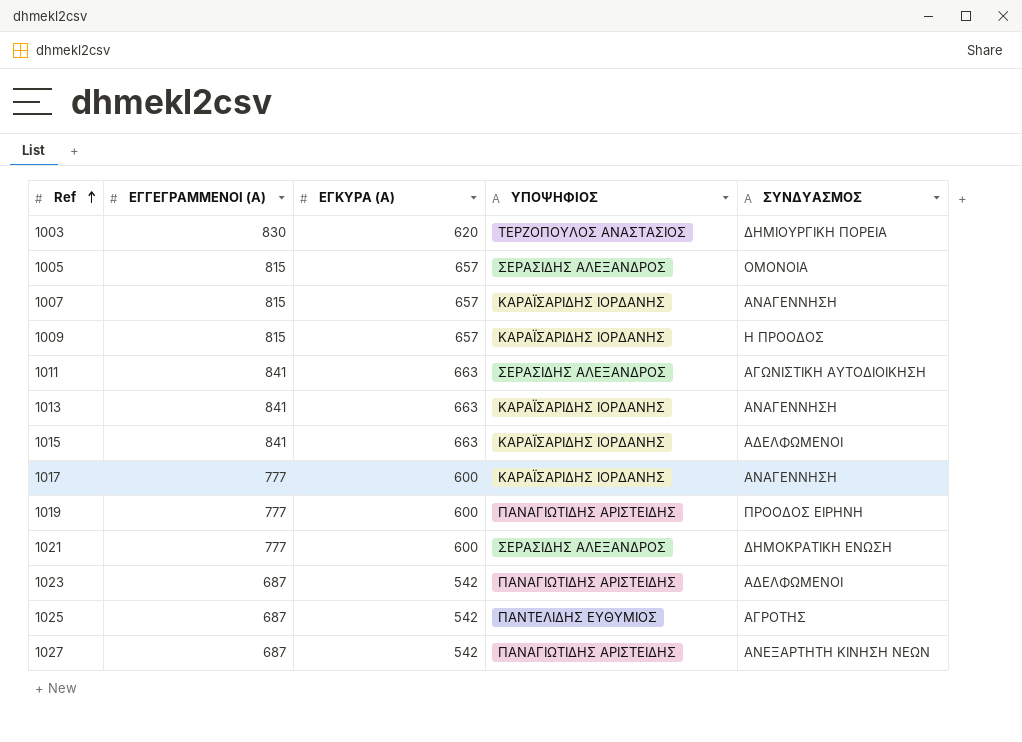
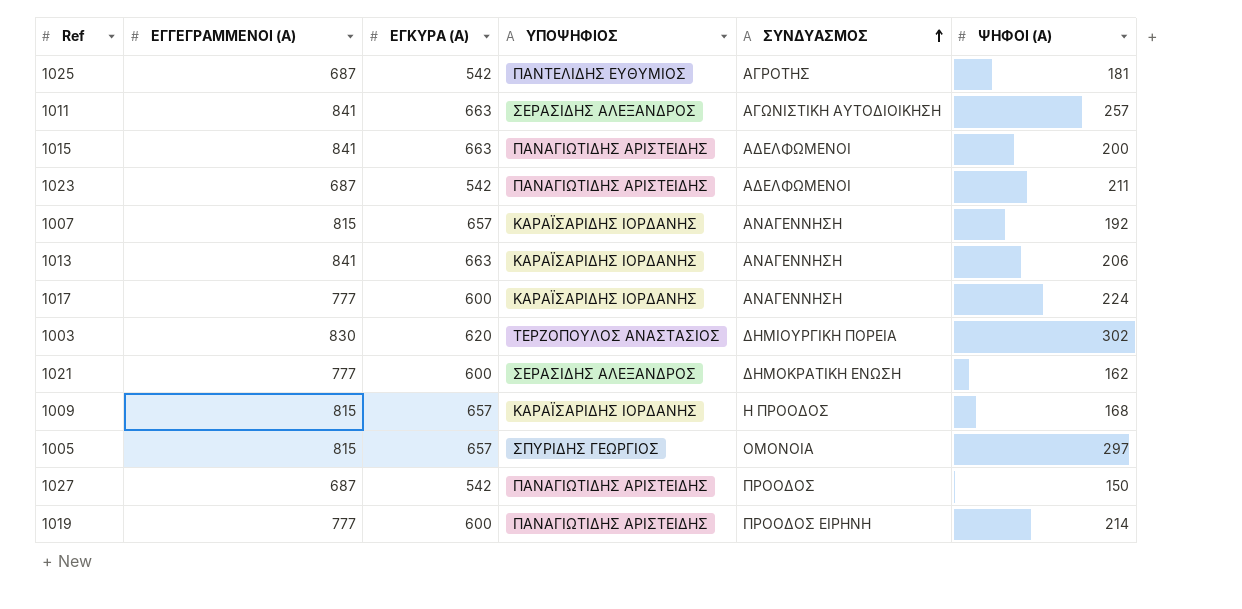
row order: Ref ascending -> ΣΥΝΔΥΑΣΜΟΣ ascending
column ΨΗΦΟΙ (Α) | position: none -> 6
1015 | ΥΠΟΨΗΦΙΟΣ: ΚΑΡΑΪΣΑΡΙΔΗΣ ΙΟΡΔΑΝΗΣ -> ΠΑΝΑΓΙΩΤΙΔΗΣ ΑΡΙΣΤΕΙΔΗΣ
1005 | ΥΠΟΨΗΦΙΟΣ: ΣΕΡΑΣΙΔΗΣ ΑΛΕΞΑΝΔΡΟΣ -> ΣΠΥΡΙΔΗΣ ΓΕΩΡΓΙΟΣ
1027 | ΣΥΝΔΥΑΣΜΟΣ: ΑΝΕΞΑΡΤΗΤΗ ΚΙΝΗΣΗ ΝΕΩΝ -> ΠΡΟΟΔΟΣ

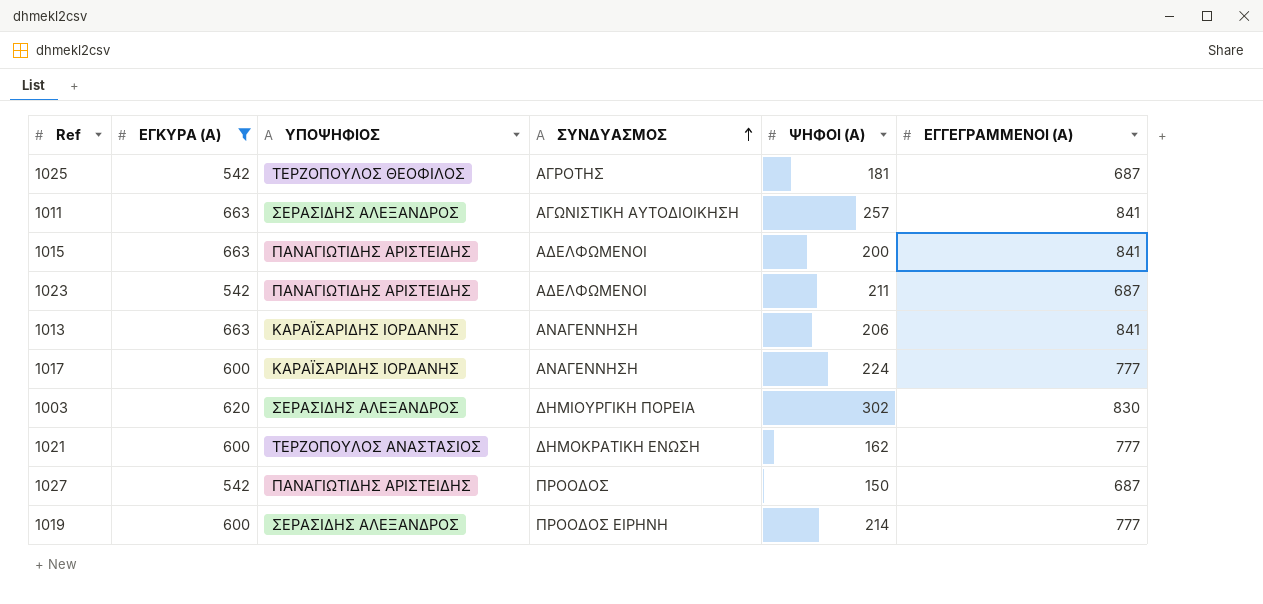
filter: none -> ΕΓΚΥΡΑ (Α) != 657
column ΕΓΓΕΓΡΑΜΜΕΝΟΙ (Α) | position: 2 -> 6
1025 | ΥΠΟΨΗΦΙΟΣ: ΠΑΝΤΕΛΙΔΗΣ ΕΥΘΥΜΙΟΣ -> ΤΕΡΖΟΠΟΥΛΟΣ ΘΕΟΦΙΛΟΣ
1003 | ΥΠΟΨΗΦΙΟΣ: ΤΕΡΖΟΠΟΥΛΟΣ ΑΝΑΣΤΑΣΙΟΣ -> ΣΕΡΑΣΙΔΗΣ ΑΛΕΞΑΝΔΡΟΣ
1021 | ΥΠΟΨΗΦΙΟΣ: ΣΕΡΑΣΙΔΗΣ ΑΛΕΞΑΝΔΡΟΣ -> ΤΕΡΖΟΠΟΥΛΟΣ ΑΝΑΣΤΑΣΙΟΣ
1019 | ΥΠΟΨΗΦΙΟΣ: ΠΑΝΑΓΙΩΤΙΔΗΣ ΑΡΙΣΤΕΙΔΗΣ -> ΣΕΡΑΣΙΔΗΣ ΑΛΕΞΑΝΔΡΟΣ

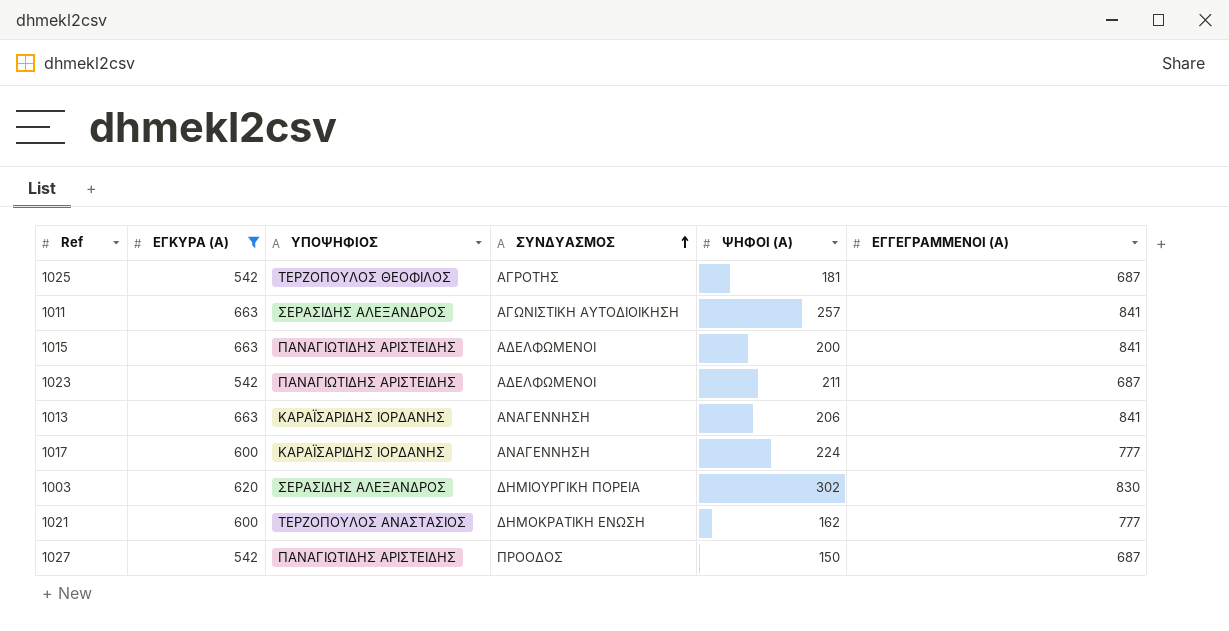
row 1019: 600 | ΣΕΡΑΣΙΔΗΣ ΑΛΕΞΑΝΔΡΟΣ | ΠΡΟΟΔΟΣ ΕΙΡΗΝΗ | 214 | 777 -> none

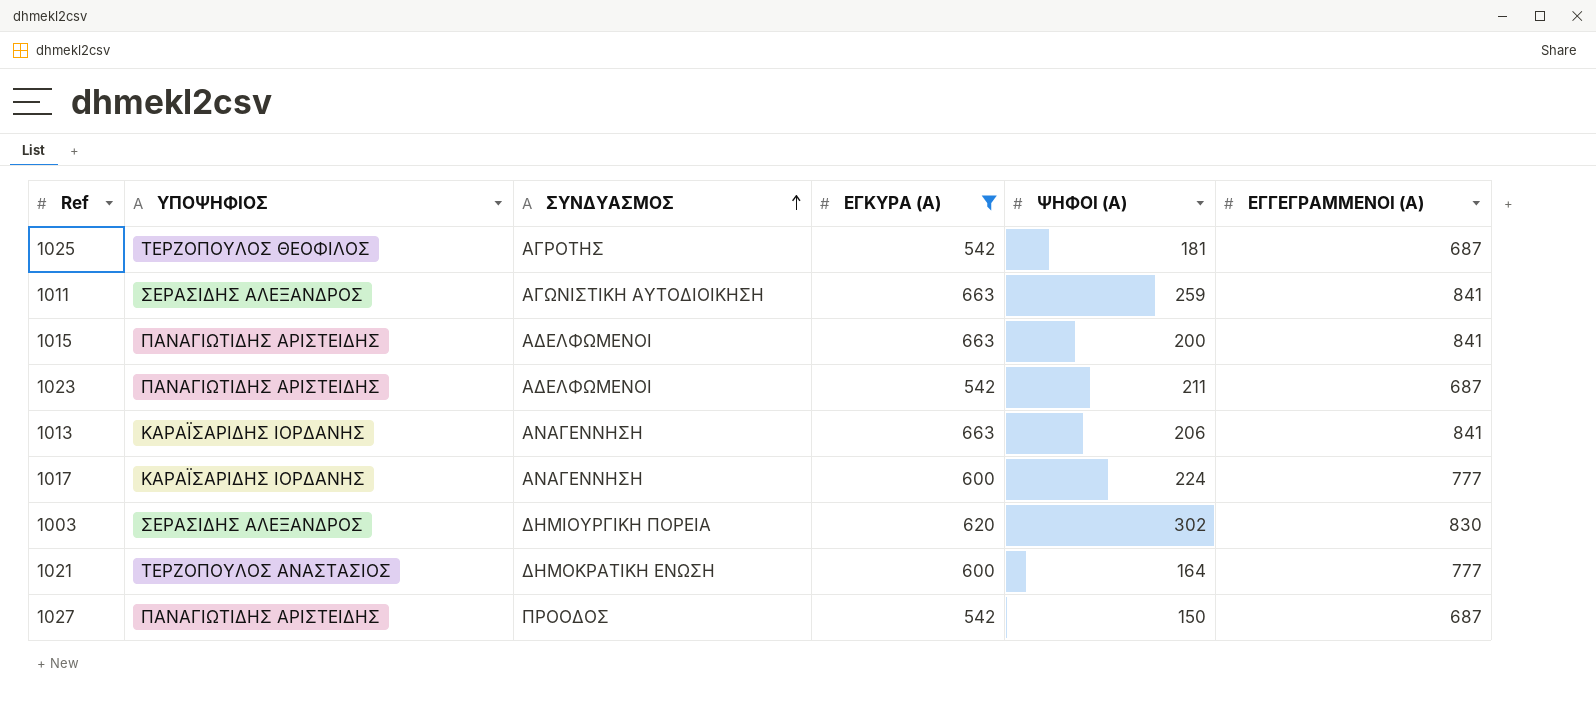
column ΕΓΚΥΡΑ (Α) | position: 2 -> 4
1011 | ΨΗΦΟΙ (Α): 257 -> 259
1021 | ΨΗΦΟΙ (Α): 162 -> 164

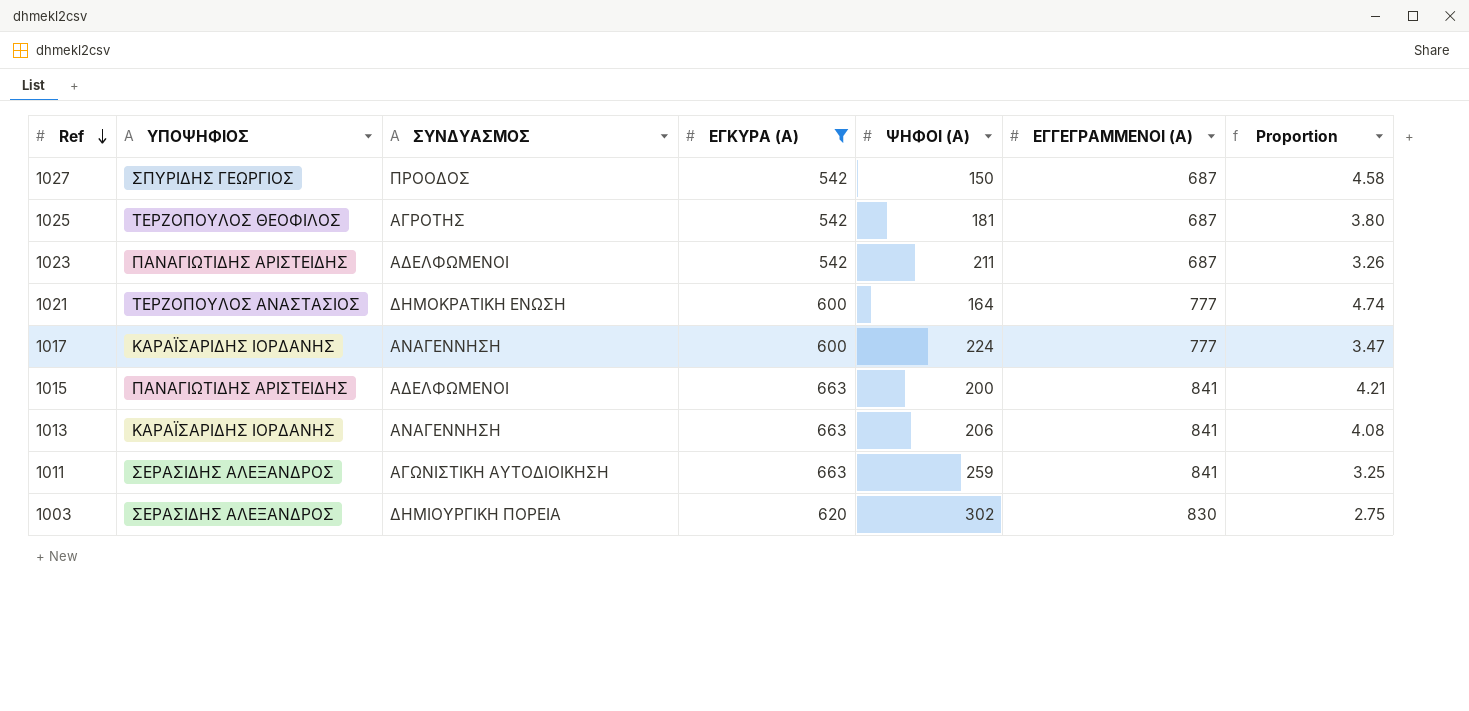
row order: ΣΥΝΔΥΑΣΜΟΣ ascending -> Ref descending
column Proportion | formula: none -> [ΕΓΓΕΓΡΑΜΜΕΝΟΙ (Α)] / [ΨΗΦΟΙ (Α)]
1027 | ΥΠΟΨΗΦΙΟΣ: ΠΑΝΑΓΙΩΤΙΔΗΣ ΑΡΙΣΤΕΙΔΗΣ -> ΣΠΥΡΙΔΗΣ ΓΕΩΡΓΙΟΣ

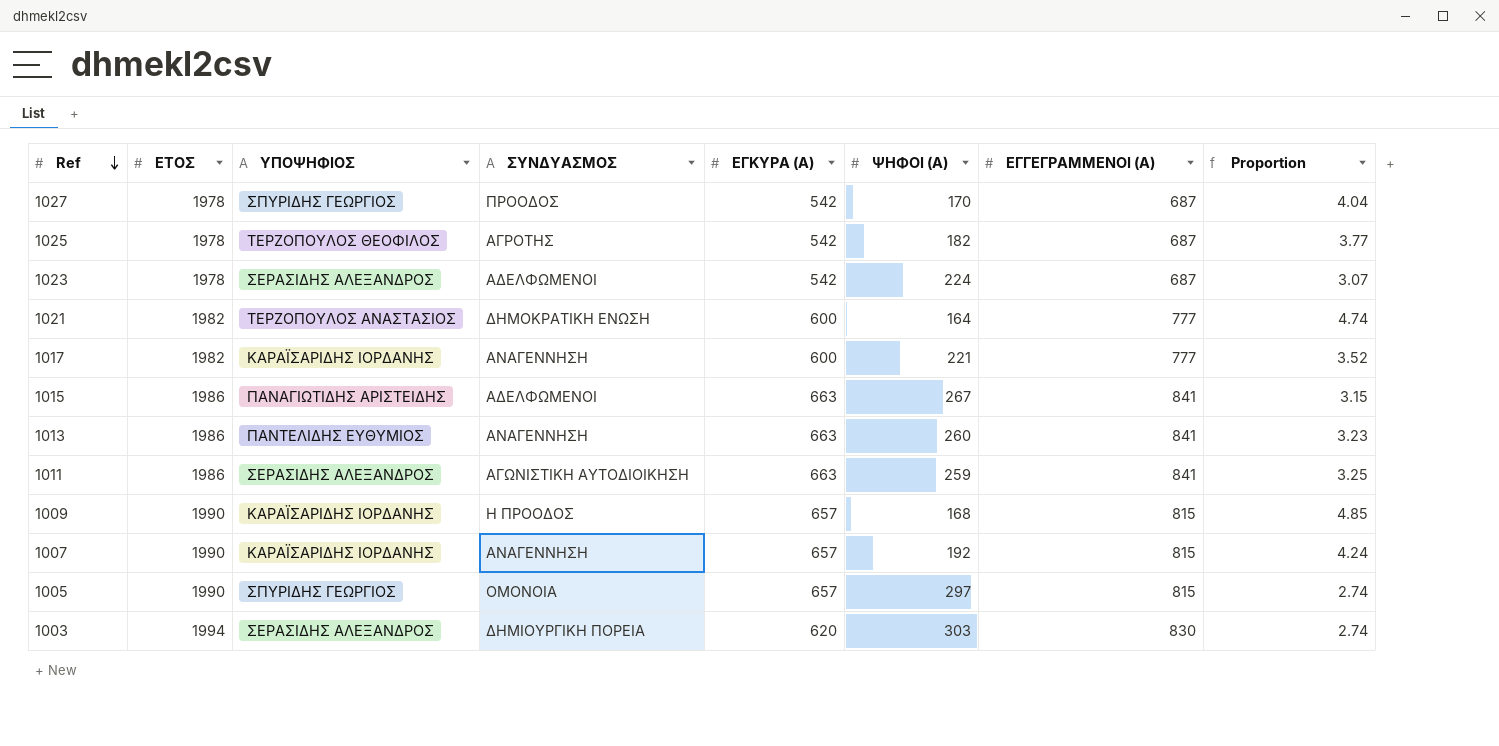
filter: ΕΓΚΥΡΑ (Α) != 657 -> none
column ΕΤΟΣ | position: none -> 2
1027 | ΨΗΦΟΙ (Α): 150 -> 170
1027 | Proportion: 4.58 -> 4.04
1025 | ΨΗΦΟΙ (Α): 181 -> 182
1025 | Proportion: 3.80 -> 3.77
1023 | ΥΠΟΨΗΦΙΟΣ: ΠΑΝΑΓΙΩΤΙΔΗΣ ΑΡΙΣΤΕΙΔΗΣ -> ΣΕΡΑΣΙΔΗΣ ΑΛΕΞΑΝΔΡΟΣ
1023 | ΨΗΦΟΙ (Α): 211 -> 224
1023 | Proportion: 3.26 -> 3.07
1017 | ΨΗΦΟΙ (Α): 224 -> 221
1017 | Proportion: 3.47 -> 3.52
1015 | ΨΗΦΟΙ (Α): 200 -> 267
1015 | Proportion: 4.21 -> 3.15
1013 | ΥΠΟΨΗΦΙΟΣ: ΚΑΡΑΪΣΑΡΙΔΗΣ ΙΟΡΔΑΝΗΣ -> ΠΑΝΤΕΛΙΔΗΣ ΕΥΘΥΜΙΟΣ
1013 | ΨΗΦΟΙ (Α): 206 -> 260
1013 | Proportion: 4.08 -> 3.23
1003 | ΨΗΦΟΙ (Α): 302 -> 303
1003 | Proportion: 2.75 -> 2.74

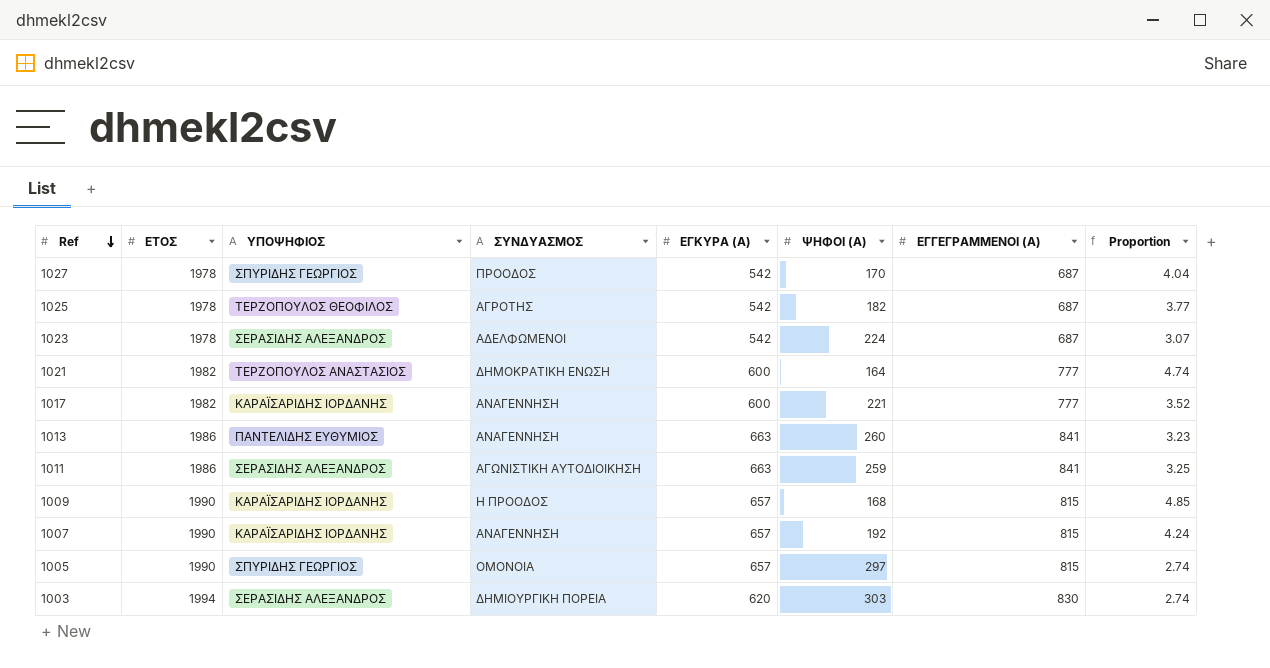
row 1015: 1986 | ΠΑΝΑΓΙΩΤΙΔΗΣ ΑΡΙΣΤΕΙΔΗΣ | ΑΔΕΛΦΩΜΕΝΟΙ | 663 | 267 | 841 | 3.15 -> none

